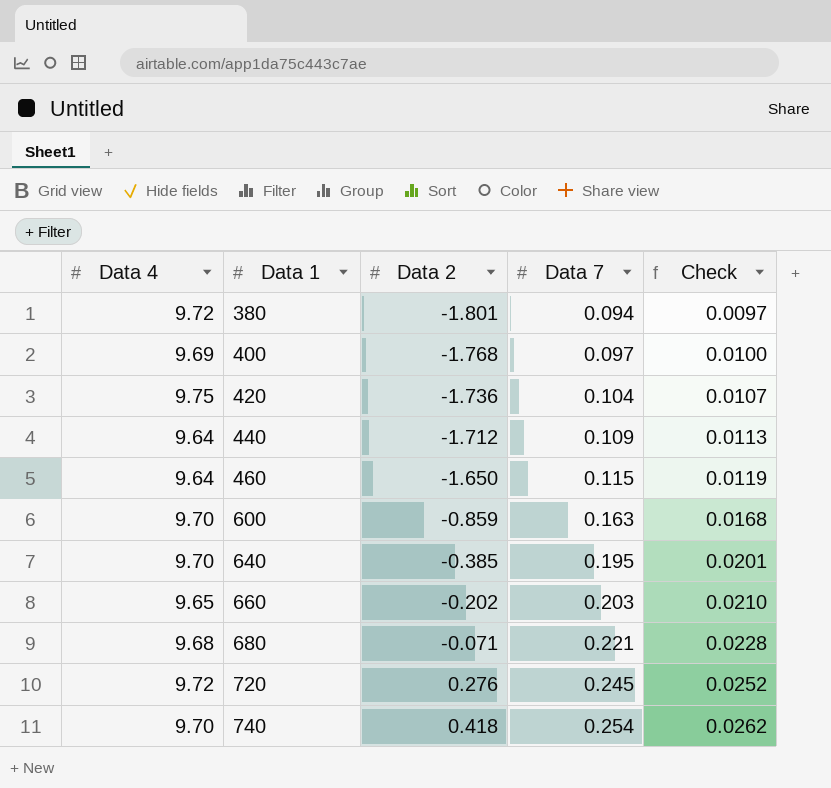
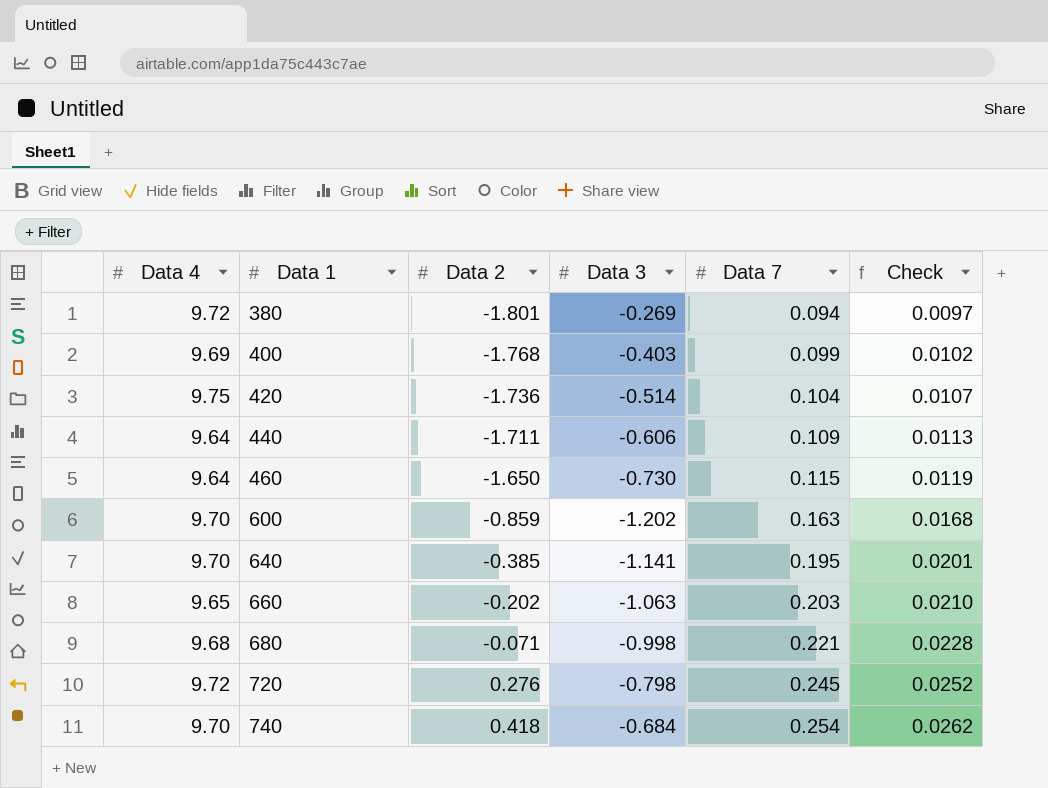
column Data 3 | position: none -> 4
400 | Data 7: 0.097 -> 0.099
400 | Check: 0.0100 -> 0.0102
440 | Data 2: -1.712 -> -1.711

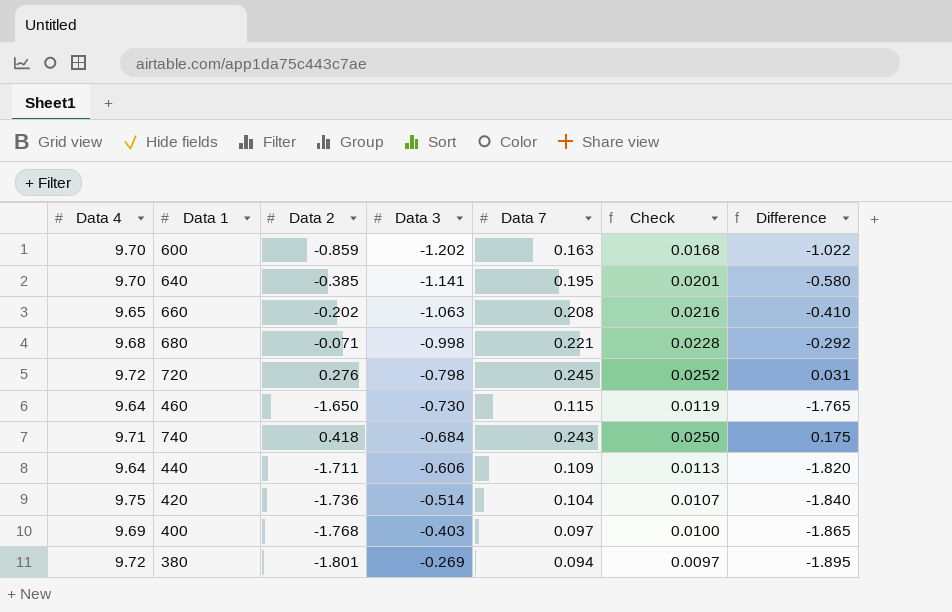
row order: Data 1 ascending -> Data 3 ascending
column Difference | formula: none -> [Data 2] - [Data 7]
660 | Data 7: 0.203 -> 0.208
660 | Check: 0.0210 -> 0.0216
740 | Data 4: 9.70 -> 9.71
740 | Data 7: 0.254 -> 0.243
740 | Check: 0.0262 -> 0.0250
400 | Data 7: 0.099 -> 0.097
400 | Check: 0.0102 -> 0.0100

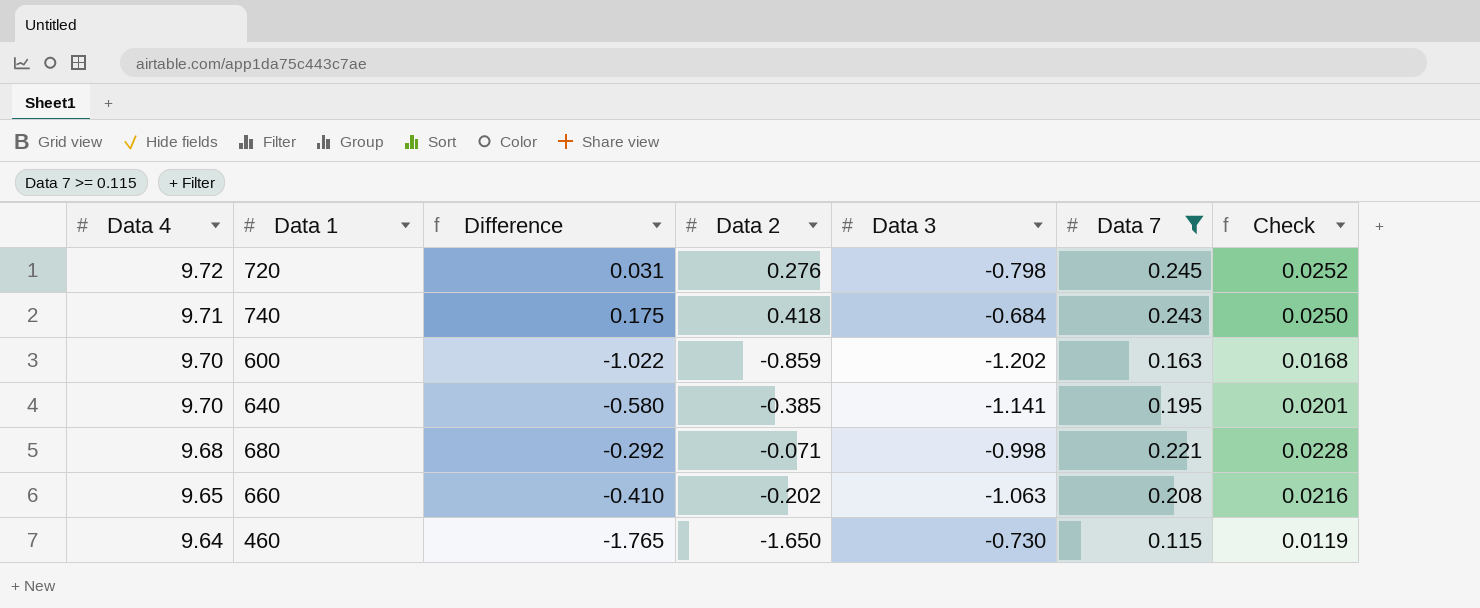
filter: none -> Data 7 >= 0.115
row order: Data 3 ascending -> Data 4 descending
column Difference | position: 7 -> 3

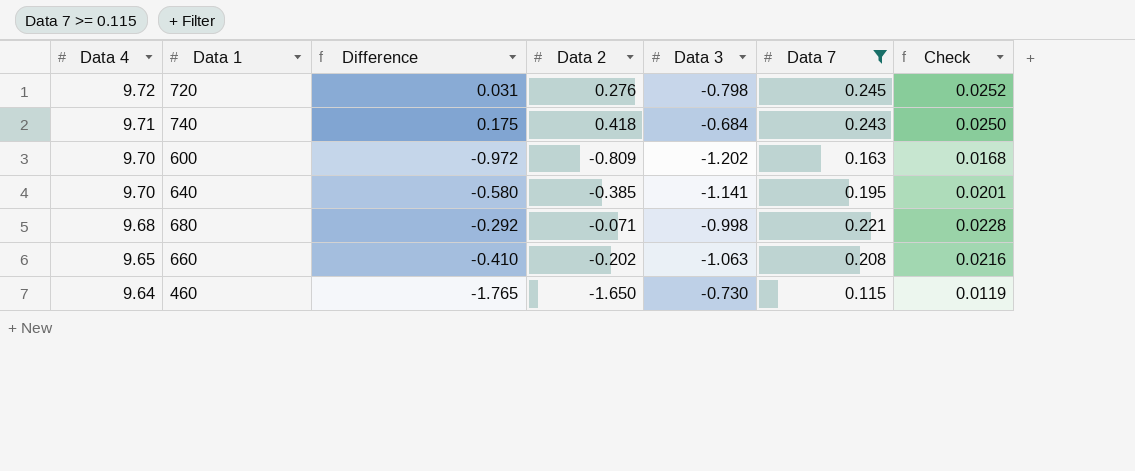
600 | Difference: -1.022 -> -0.972
600 | Data 2: -0.859 -> -0.809

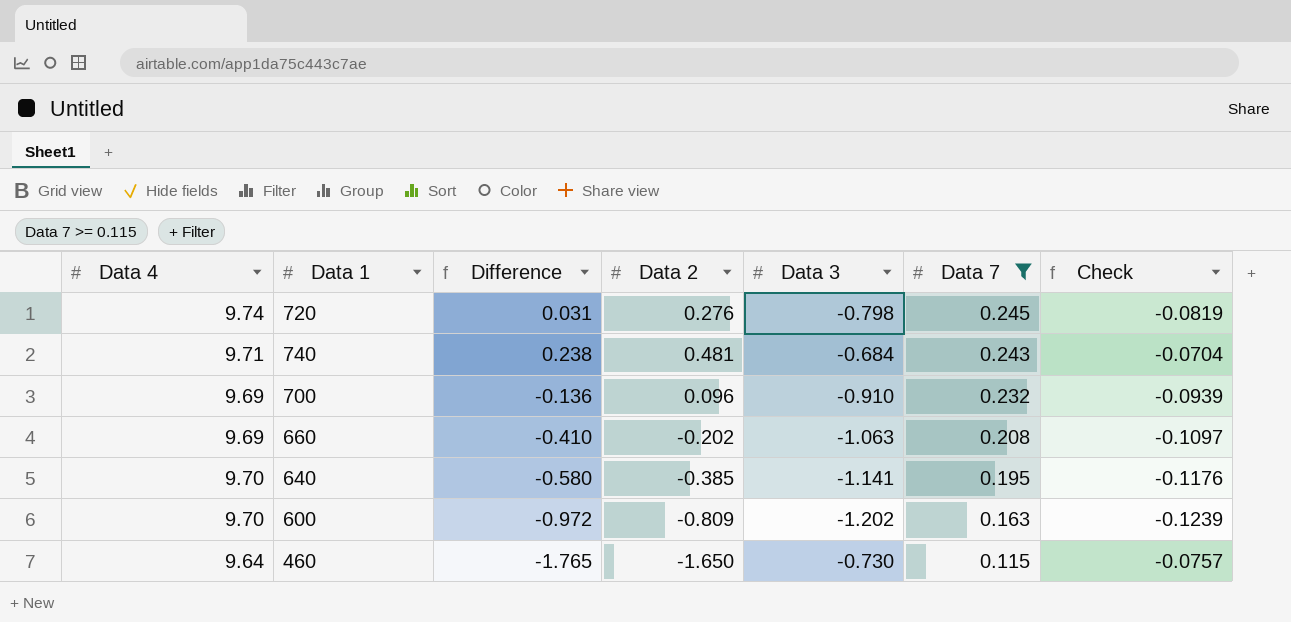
row order: Data 4 descending -> Data 7 descending
column Check | formula: [Data 7] / [Data 4] -> [Data 3] / [Data 4]
row 680: 9.68 | -0.292 | -0.071 | -0.998 | 0.221 | 0.0228 -> none
720 | Data 4: 9.72 -> 9.74
740 | Difference: 0.175 -> 0.238
740 | Data 2: 0.418 -> 0.481
row 700: none -> 9.69 | -0.136 | 0.096 | -0.910 | 0.232 | -0.0939
660 | Data 4: 9.65 -> 9.69

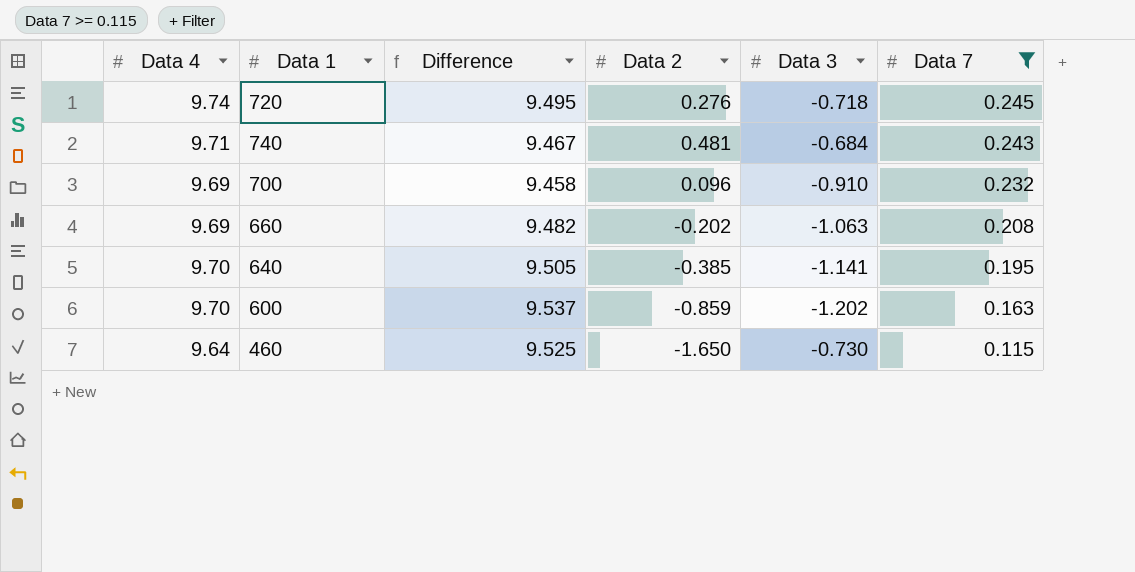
column Check | formula: [Data 3] / [Data 4] -> none
column Difference | formula: [Data 2] - [Data 7] -> [Data 4] - [Data 7]
720 | Data 3: -0.798 -> -0.718
600 | Data 2: -0.809 -> -0.859

